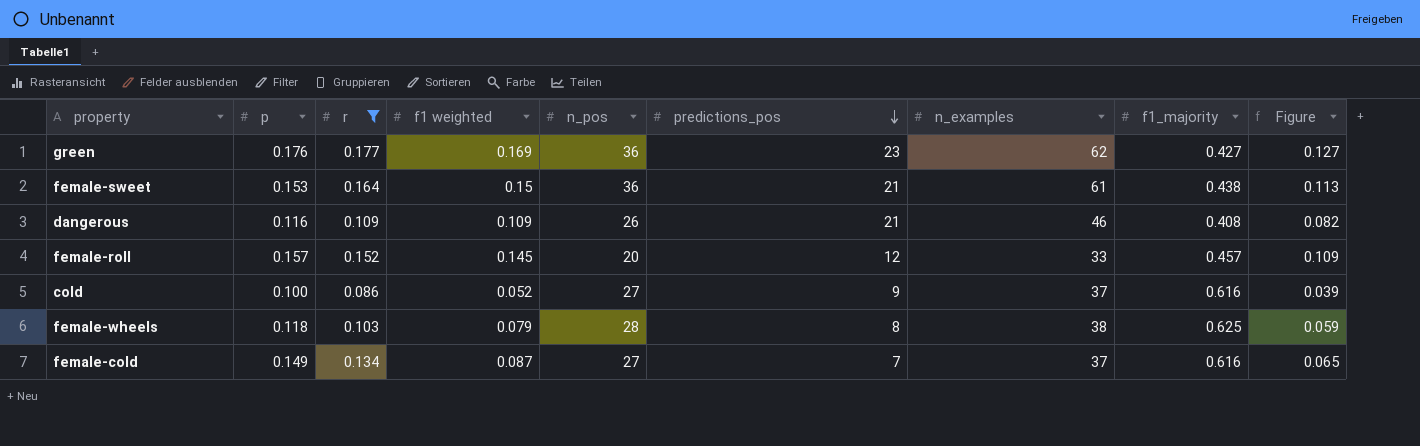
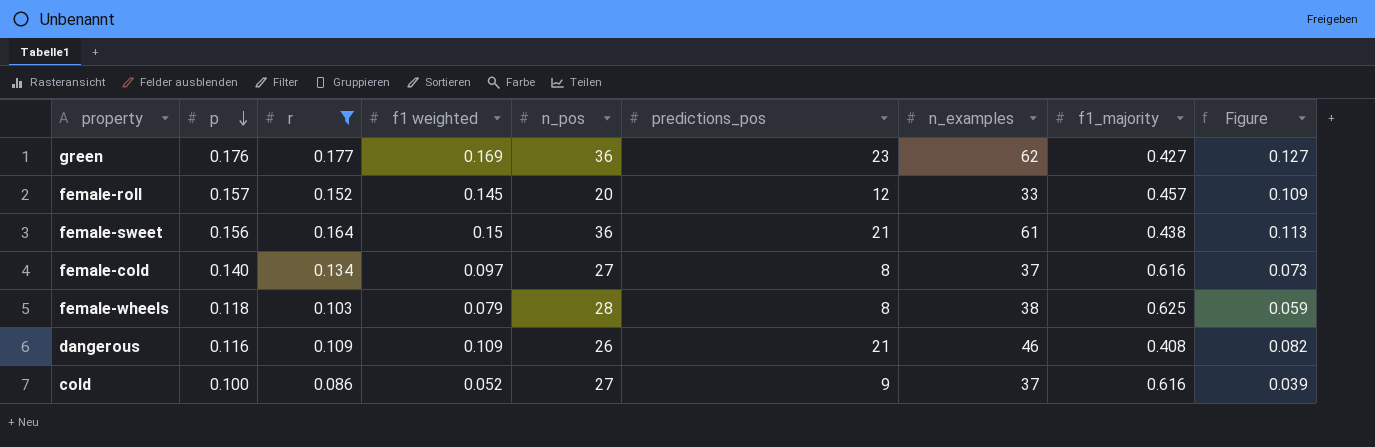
row order: predictions_pos descending -> p descending
female-sweet | p: 0.153 -> 0.156
female-cold | p: 0.149 -> 0.140
female-cold | f1 weighted: 0.087 -> 0.097
female-cold | predictions_pos: 7 -> 8
female-cold | Figure: 0.065 -> 0.073

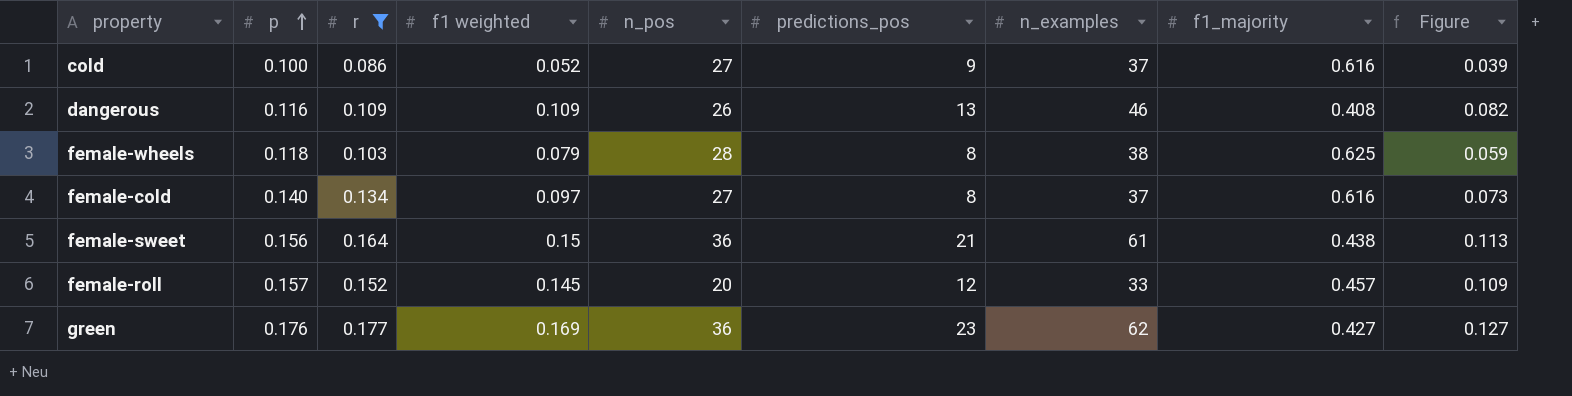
row order: p descending -> p ascending
dangerous | predictions_pos: 21 -> 13

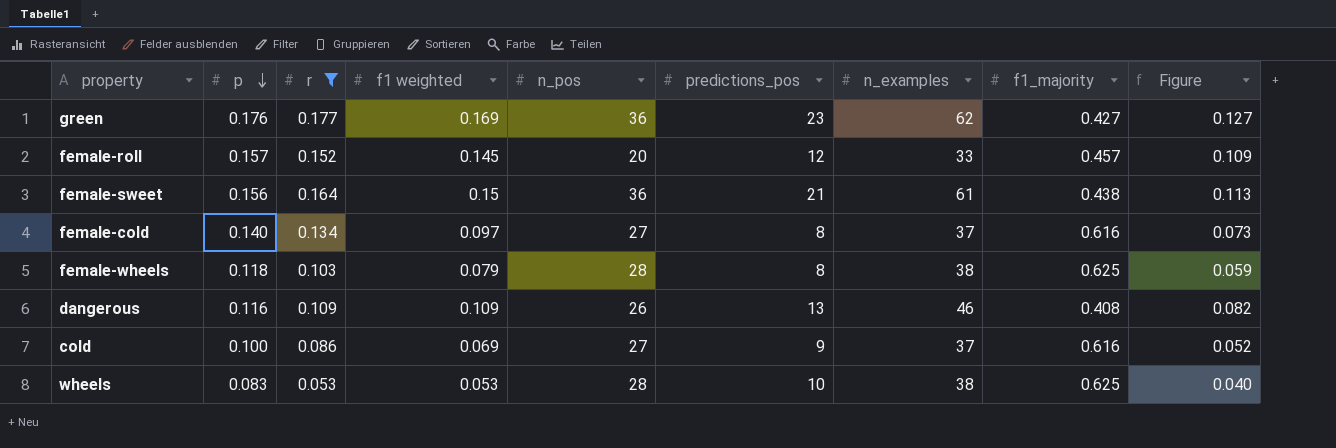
row order: p ascending -> p descending
cold | f1 weighted: 0.052 -> 0.069
cold | Figure: 0.039 -> 0.052
row wheels: none -> 0.083 | 0.053 | 0.053 | 28 | 10 | 38 | 0.625 | 0.040

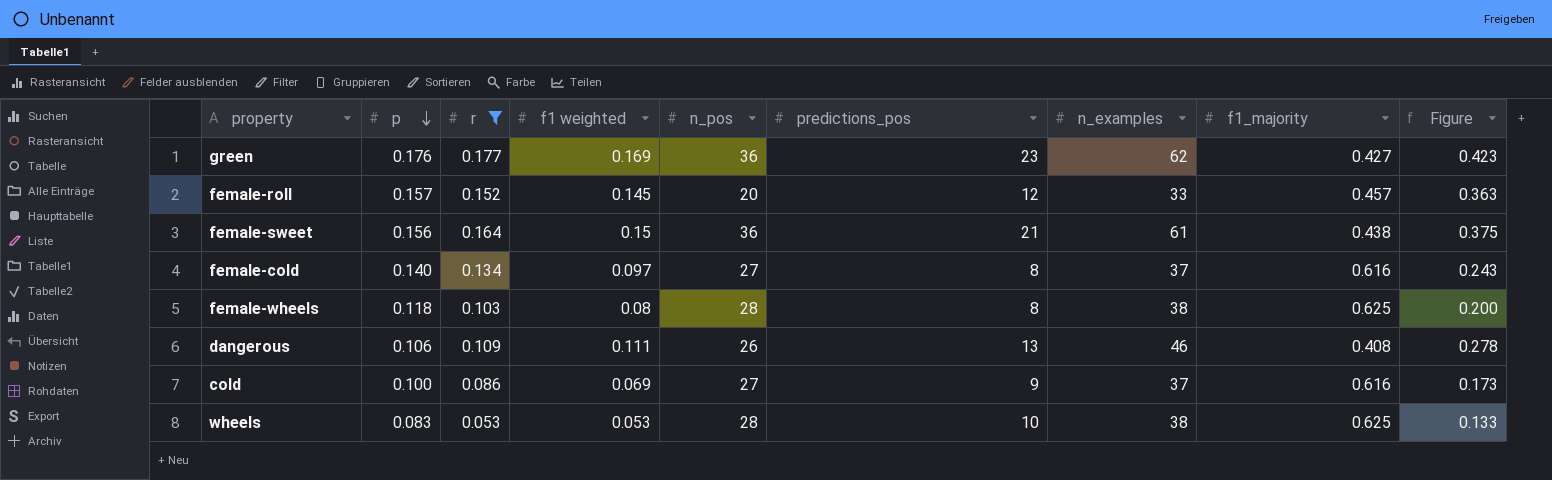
column Figure | formula: [f1 weighted] * 0.75 -> [f1 weighted] * 2.5
female-wheels | f1 weighted: 0.079 -> 0.08
dangerous | p: 0.116 -> 0.106
dangerous | f1 weighted: 0.109 -> 0.111

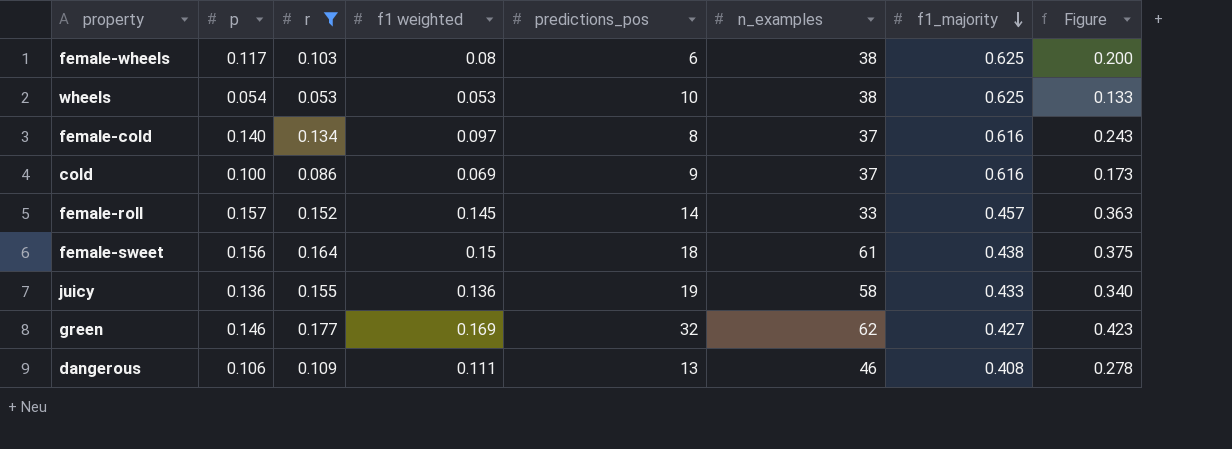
row order: p descending -> f1_majority descending
column n_pos | position: 5 -> none
female-wheels | p: 0.118 -> 0.117
female-wheels | predictions_pos: 8 -> 6
wheels | p: 0.083 -> 0.054
female-roll | predictions_pos: 12 -> 14
female-sweet | predictions_pos: 21 -> 18
row juicy: none -> 0.136 | 0.155 | 0.136 | 19 | 58 | 0.433 | 0.340
green | p: 0.176 -> 0.146
green | predictions_pos: 23 -> 32

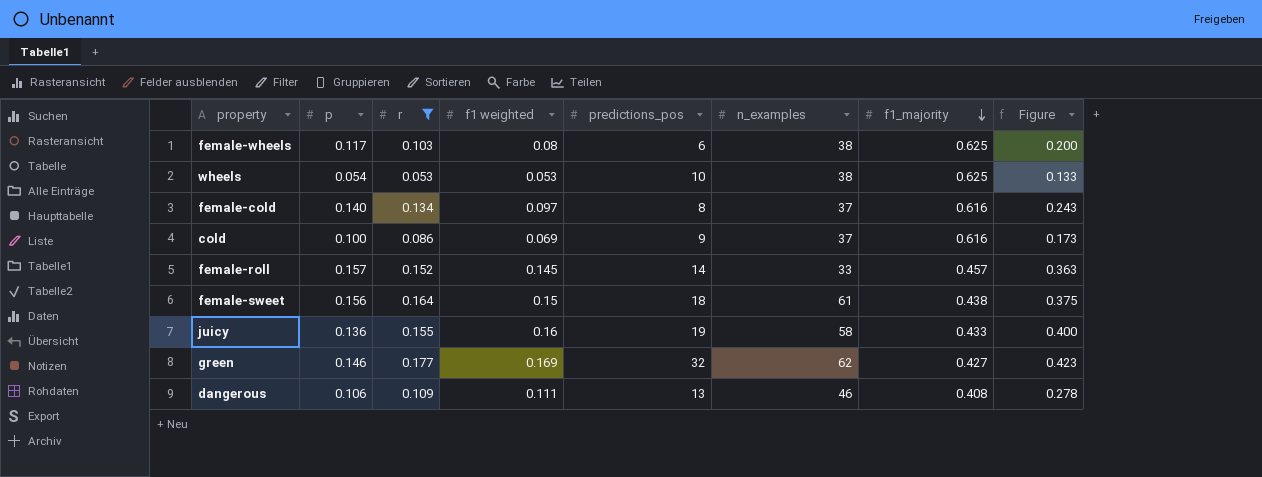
juicy | f1 weighted: 0.136 -> 0.16
juicy | Figure: 0.340 -> 0.400

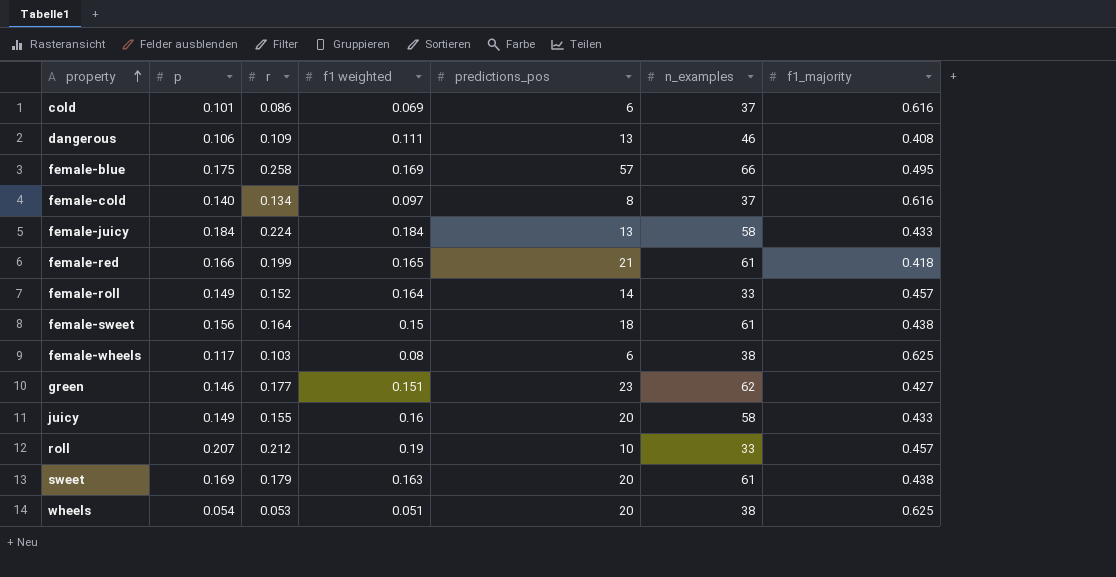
filter: r <= 0.177 -> none
row order: f1_majority descending -> property ascending
column Figure | formula: [f1 weighted] * 2.5 -> none
cold | p: 0.100 -> 0.101
cold | predictions_pos: 9 -> 6
female-roll | p: 0.157 -> 0.149
female-roll | f1 weighted: 0.145 -> 0.164
green | f1 weighted: 0.169 -> 0.151
green | predictions_pos: 32 -> 23
juicy | p: 0.136 -> 0.149
juicy | predictions_pos: 19 -> 20
wheels | f1 weighted: 0.053 -> 0.051
wheels | predictions_pos: 10 -> 20

